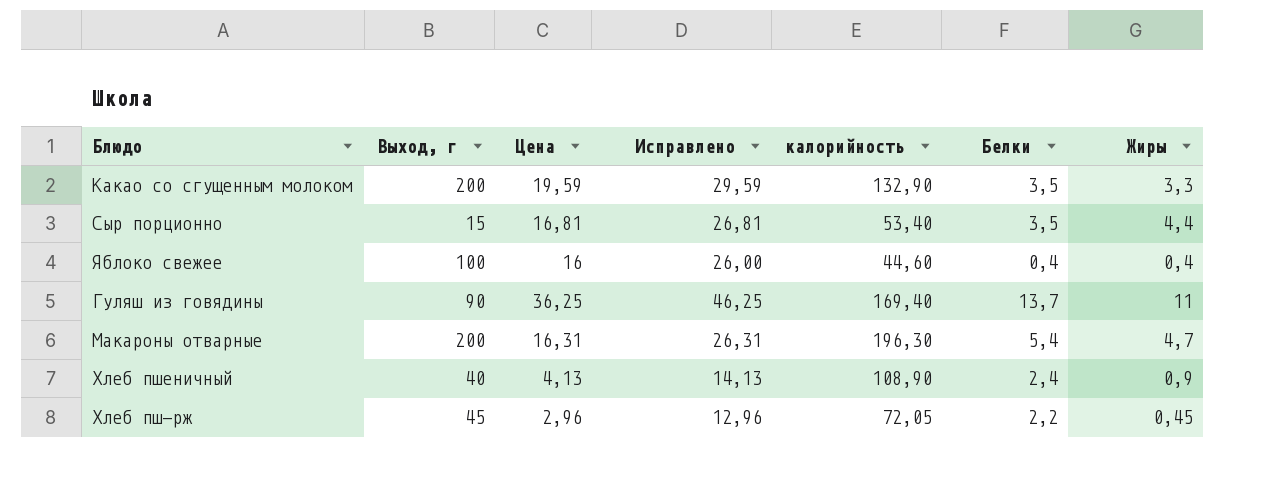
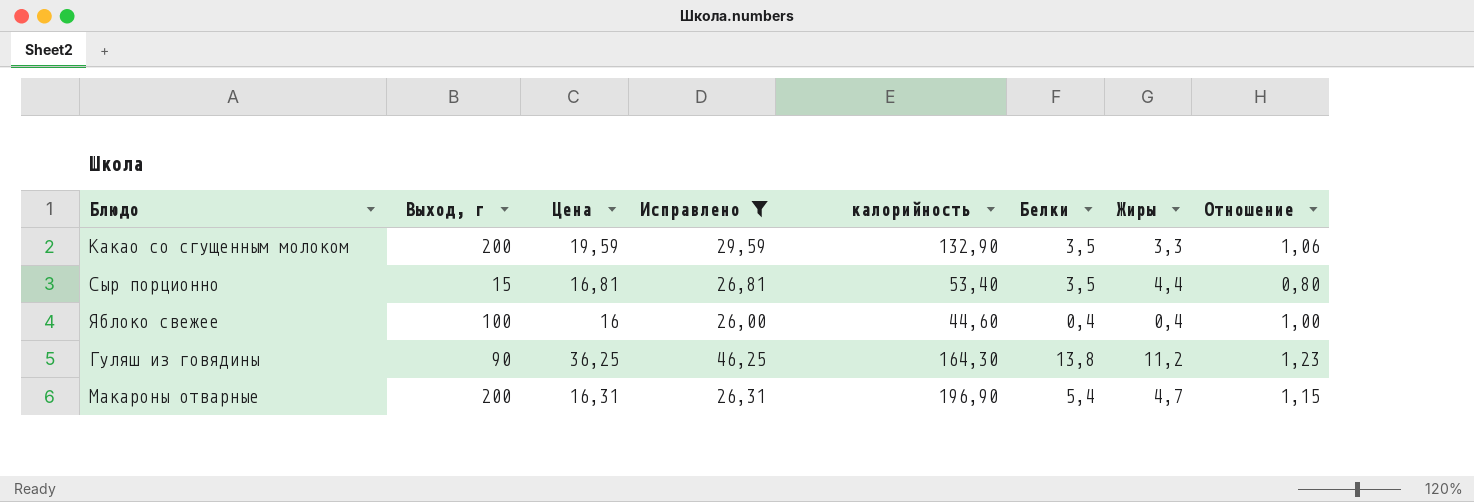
filter: none -> Исправлено >= 26,00
column Отношение | formula: none -> [Белки] / [Жиры]
Гуляш из говядины | калорийность: 169,40 -> 164,30
Гуляш из говядины | Белки: 13,7 -> 13,8
Гуляш из говядины | Жиры: 11 -> 11,2
Макароны отварные | калорийность: 196,30 -> 196,90

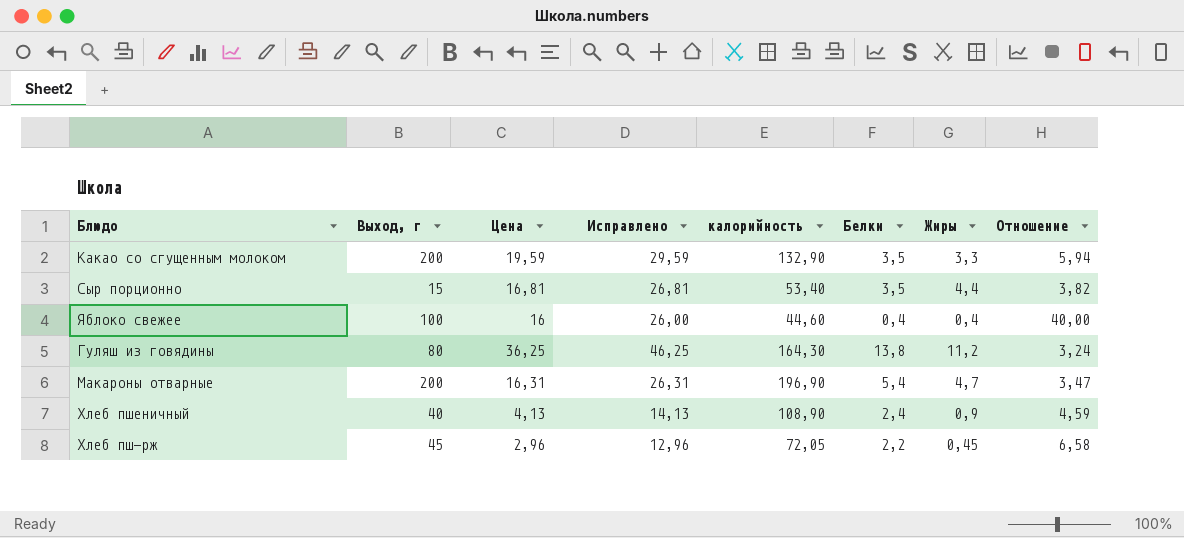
filter: Исправлено >= 26,00 -> none
column Отношение | formula: [Белки] / [Жиры] -> [Цена] / [Жиры]
Гуляш из говядины | Выход, г: 90 -> 80

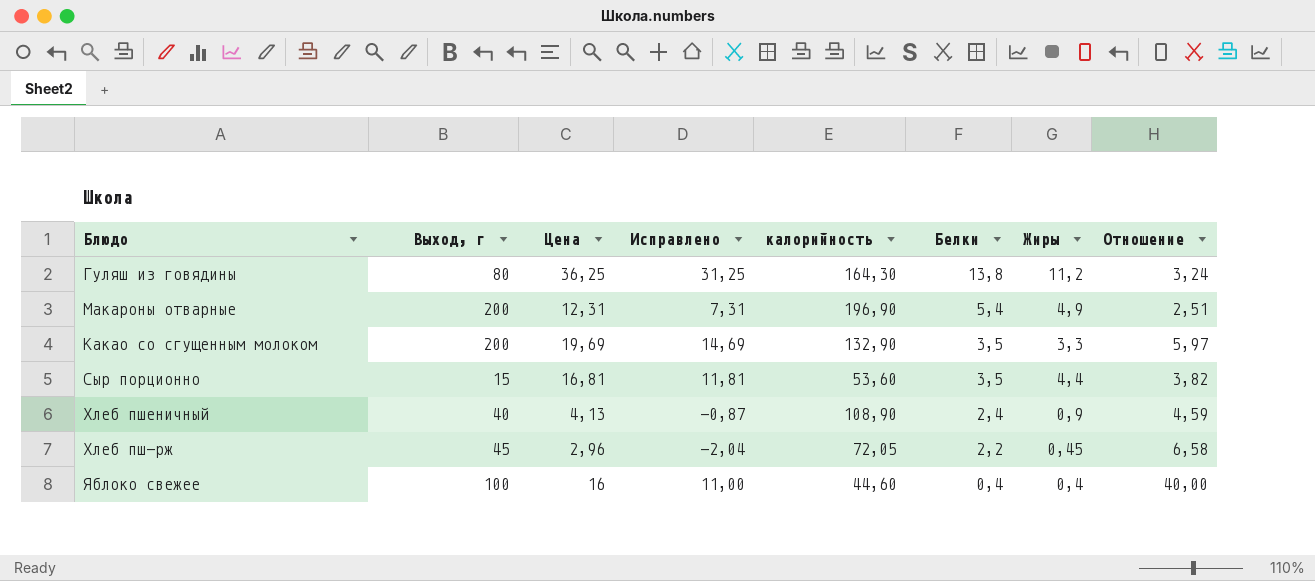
row order: none -> Белки descending
column Исправлено | formula: [Цена] + 10 -> [Цена] - 5
Макароны отварные | Цена: 16,31 -> 12,31
Макароны отварные | Жиры: 4,7 -> 4,9
Макароны отварные | Отношение: 3,47 -> 2,51
Какао со сгущенным молоком | Цена: 19,59 -> 19,69
Какао со сгущенным молоком | Отношение: 5,94 -> 5,97
Сыр порционно | калорийность: 53,40 -> 53,60

